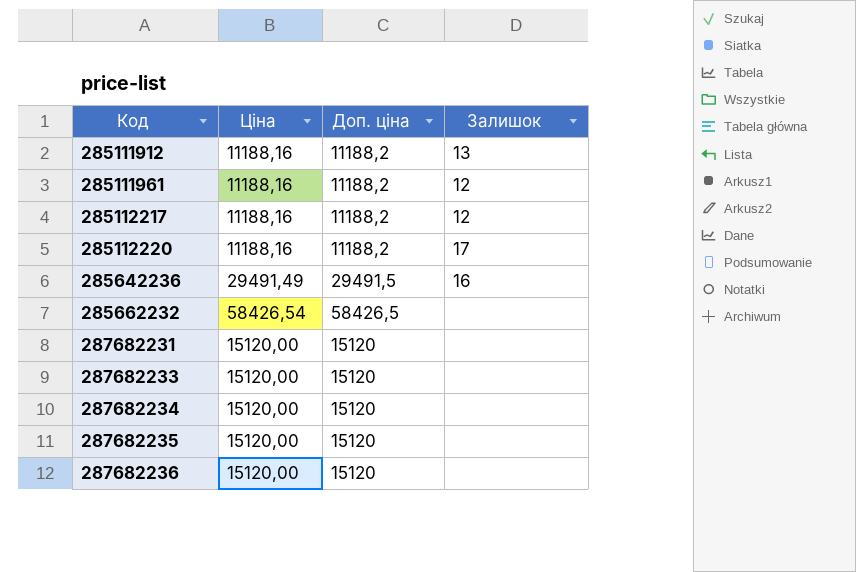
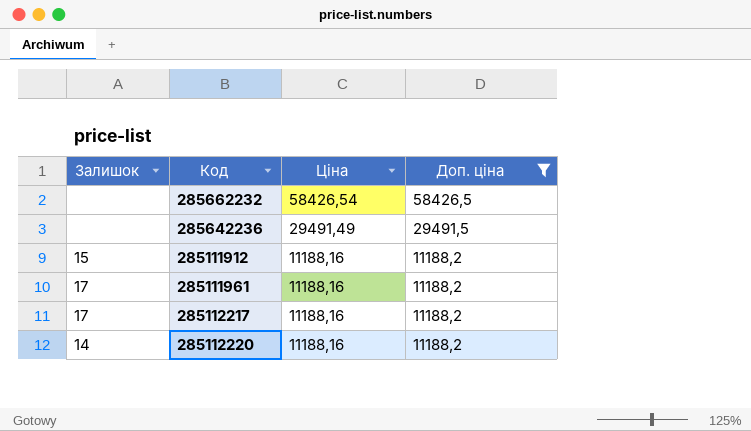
filter: none -> Доп. ціна != 15120
row order: Код ascending -> Ціна descending
column Залишок | position: 4 -> 1
285642236 | Залишок: 16 -> none
285111912 | Залишок: 13 -> 15
285111961 | Залишок: 12 -> 17
285112217 | Залишок: 12 -> 17
285112220 | Залишок: 17 -> 14

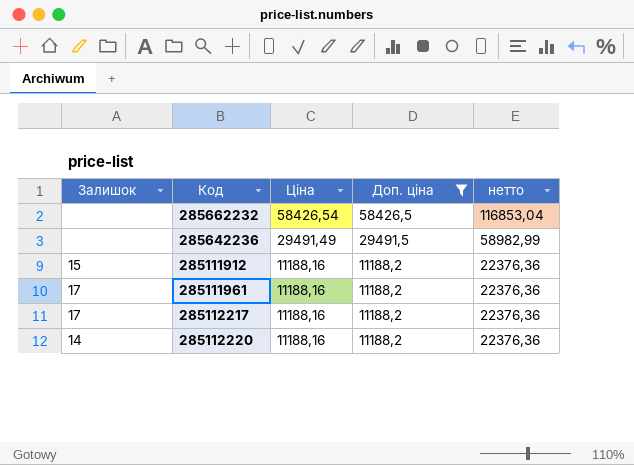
column нетто | formula: none -> [Ціна] + [Доп. ціна]

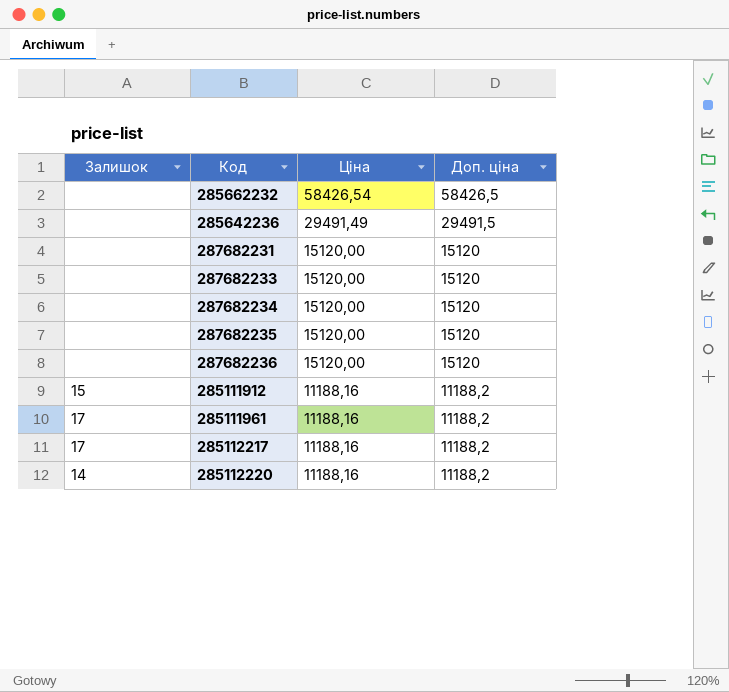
filter: Доп. ціна != 15120 -> none
column нетто | formula: [Ціна] + [Доп. ціна] -> none

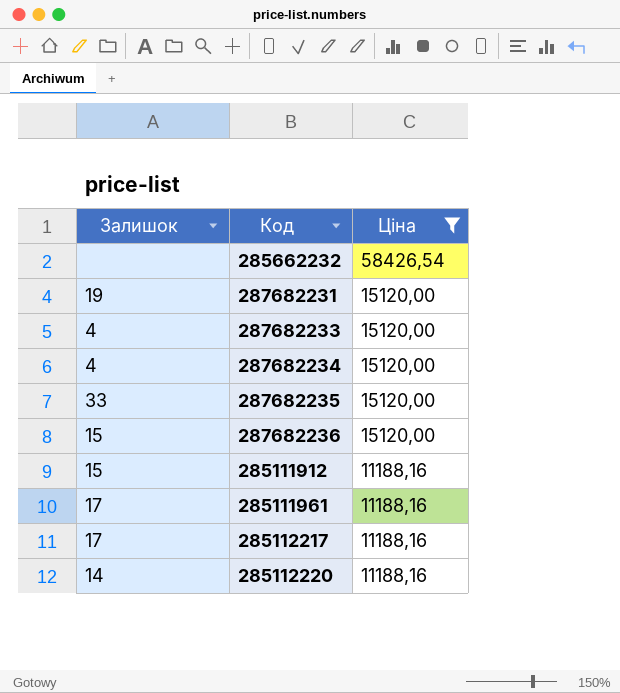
filter: none -> Ціна != 29491,49
column Доп. ціна | position: 4 -> none
287682231 | Залишок: none -> 19
287682233 | Залишок: none -> 4
287682234 | Залишок: none -> 4
287682235 | Залишок: none -> 33
287682236 | Залишок: none -> 15

